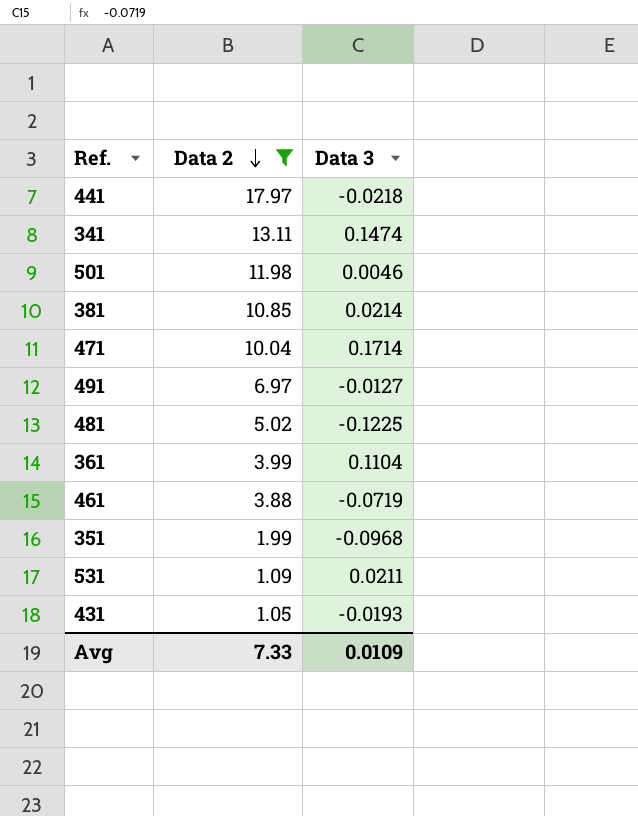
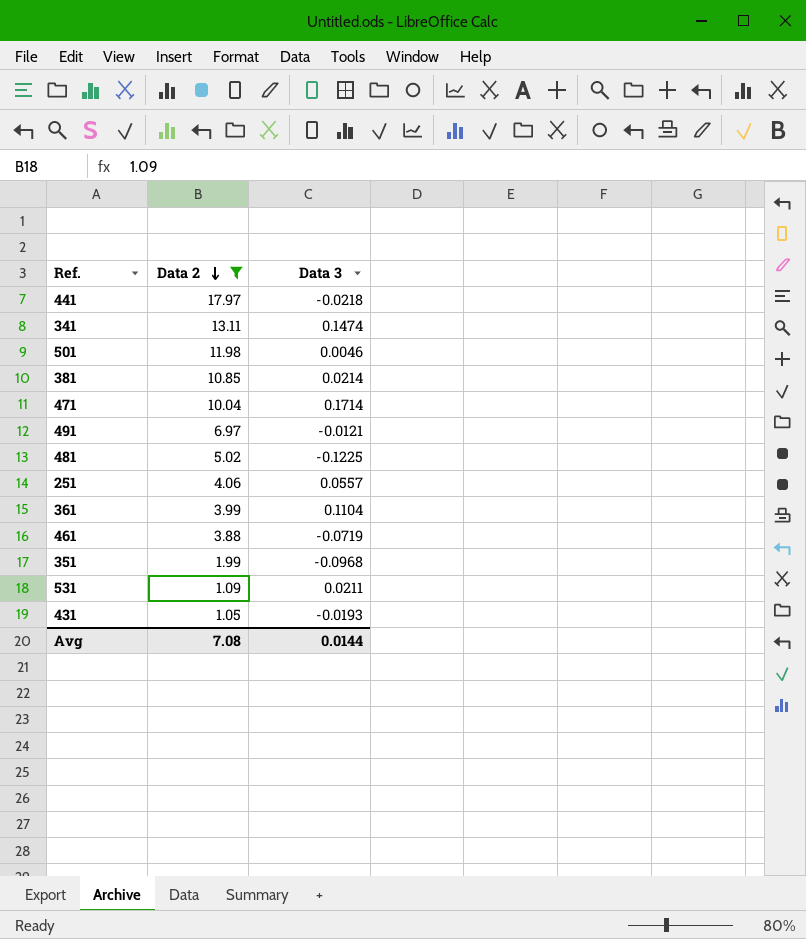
491 | Data 3: -0.0127 -> -0.0121
row 251: none -> 4.06 | 0.0557
Avg | Data 2: 7.33 -> 7.08
Avg | Data 3: 0.0109 -> 0.0144

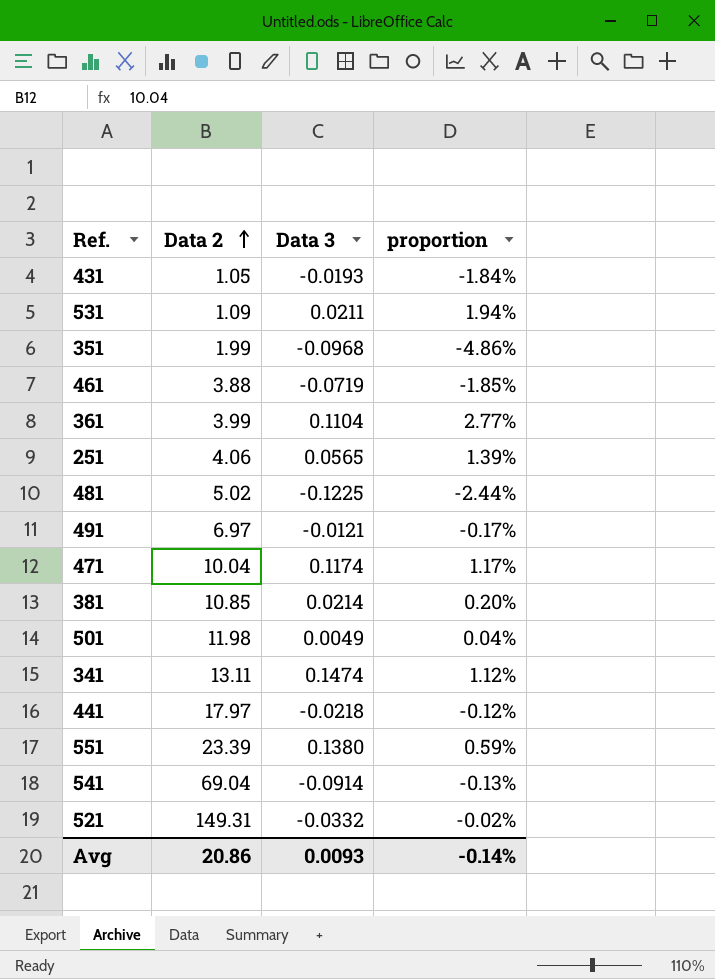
filter: Data 2 <= 17.97 -> none
row order: Data 2 descending -> Data 2 ascending
column proportion | formula: none -> [Data 3] / [Data 2]
251 | Data 3: 0.0557 -> 0.0565
471 | Data 3: 0.1714 -> 0.1174
501 | Data 3: 0.0046 -> 0.0049
Avg | Data 2: 7.08 -> 20.86
Avg | Data 3: 0.0144 -> 0.0093

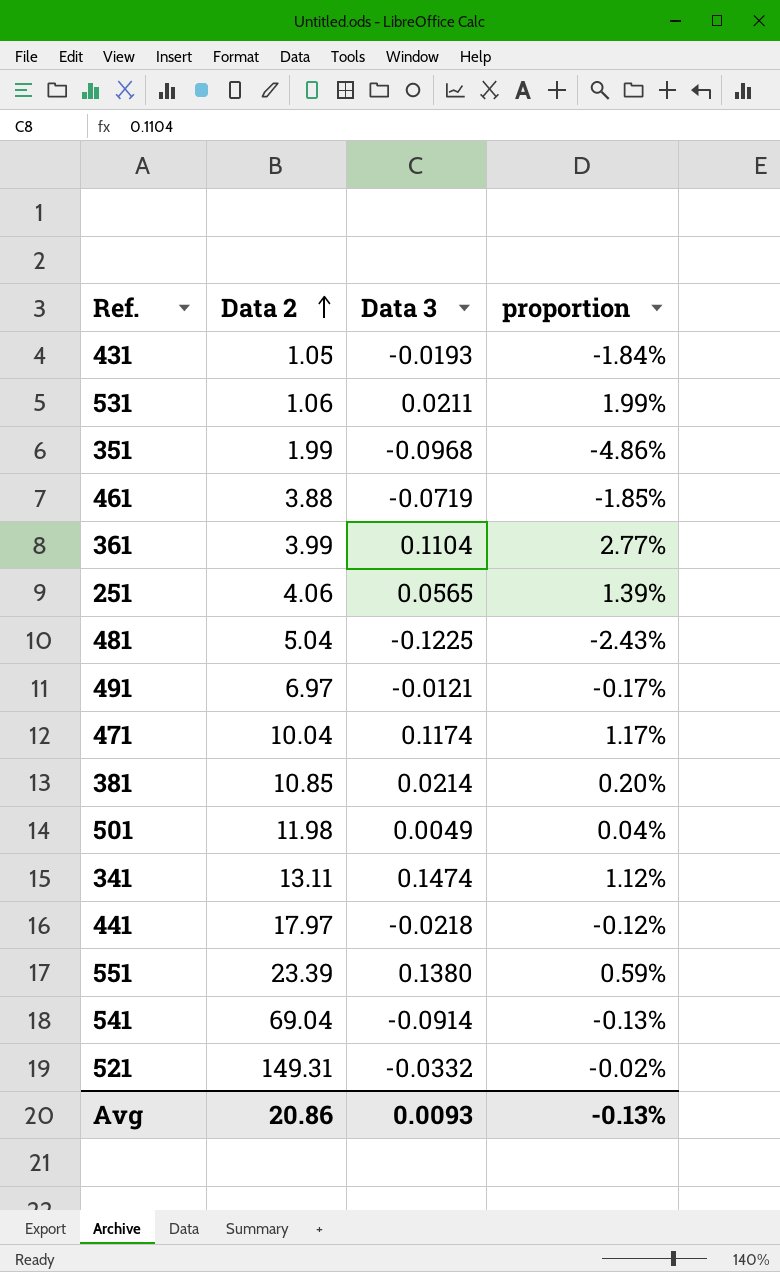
531 | Data 2: 1.09 -> 1.06
531 | proportion: 1.94% -> 1.99%
481 | Data 2: 5.02 -> 5.04
481 | proportion: -2.44% -> -2.43%
Avg | proportion: -0.14% -> -0.13%

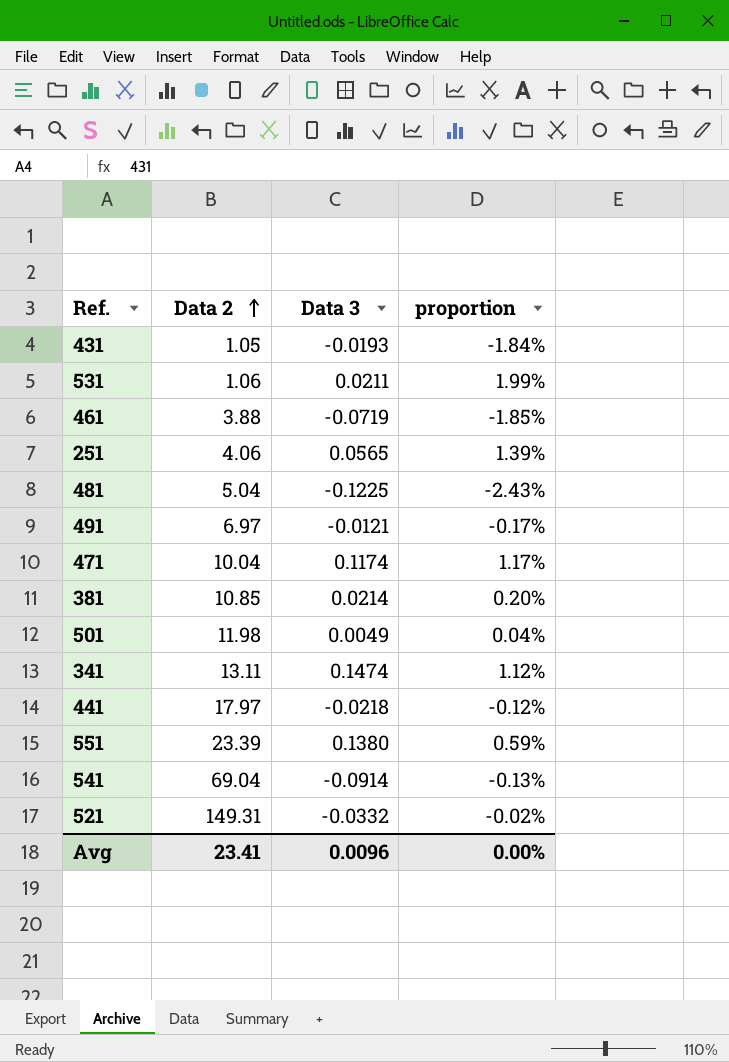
row 351: 1.99 | -0.0968 | -4.86% -> none
row 361: 3.99 | 0.1104 | 2.77% -> none
Avg | Data 2: 20.86 -> 23.41
Avg | Data 3: 0.0093 -> 0.0096
Avg | proportion: -0.13% -> 0.00%

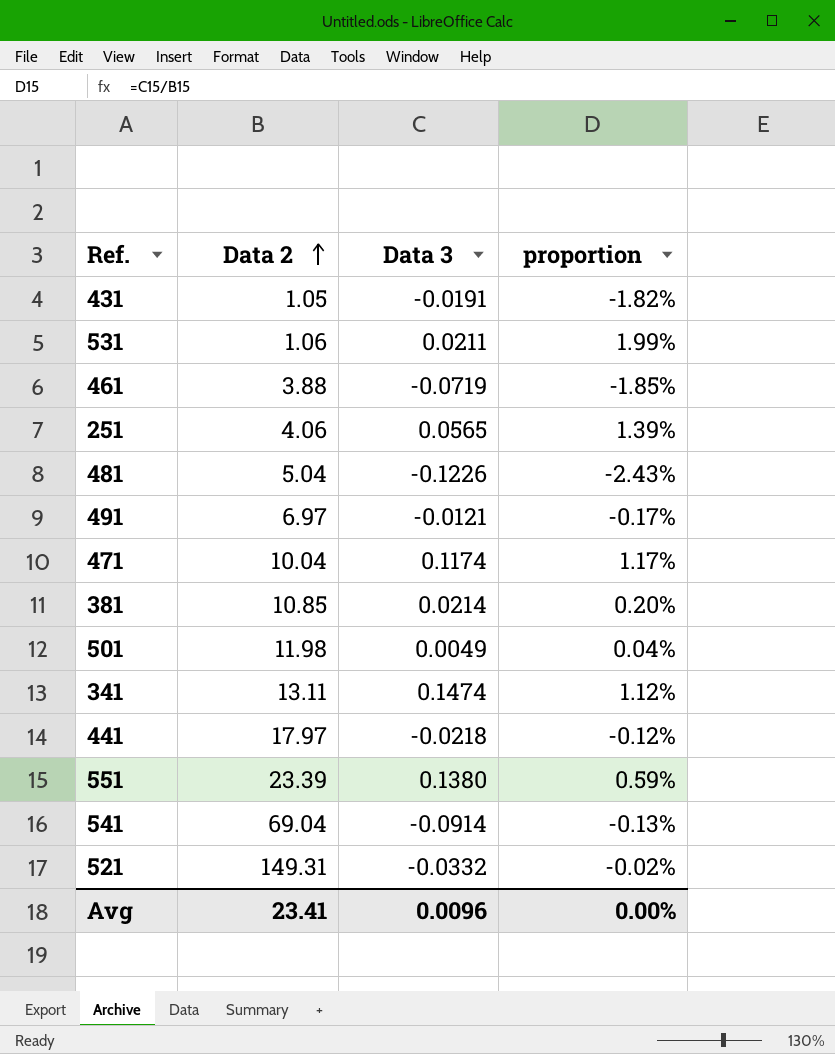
431 | Data 3: -0.0193 -> -0.0191
431 | proportion: -1.84% -> -1.82%
481 | Data 3: -0.1225 -> -0.1226

